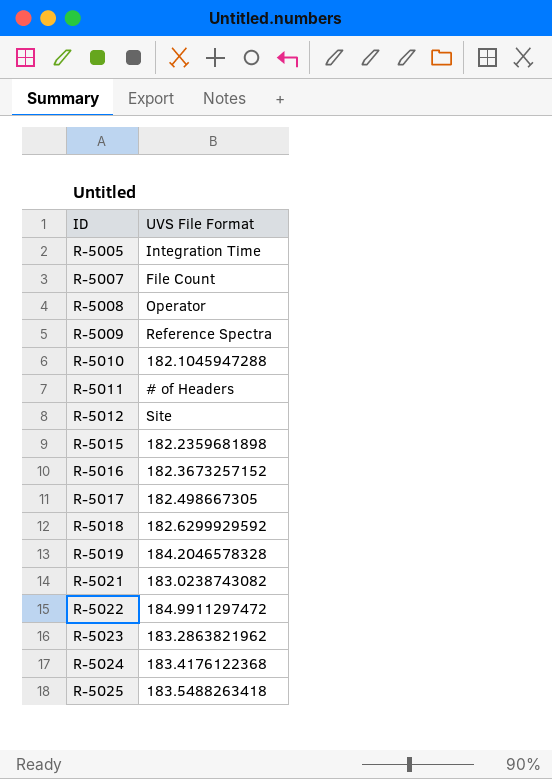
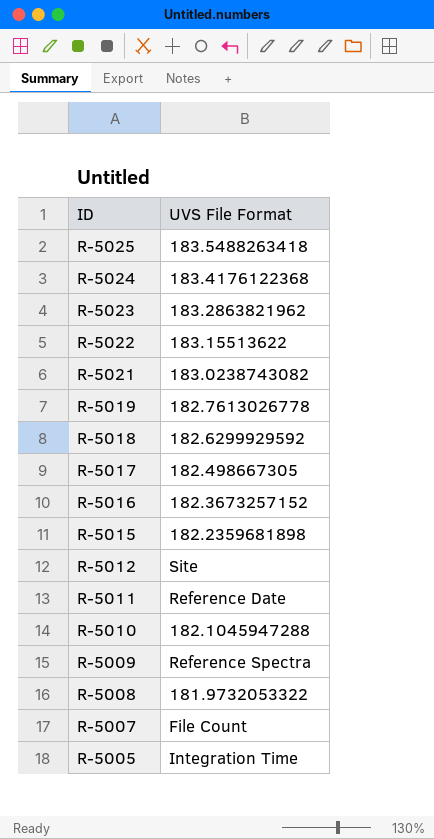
row order: ID ascending -> ID descending
R-5022 | UVS File Format: 184.9911297472 -> 183.15513622
R-5019 | UVS File Format: 184.2046578328 -> 182.7613026778
R-5011 | UVS File Format: # of Headers -> Reference Date
R-5008 | UVS File Format: Operator -> 181.9732053322

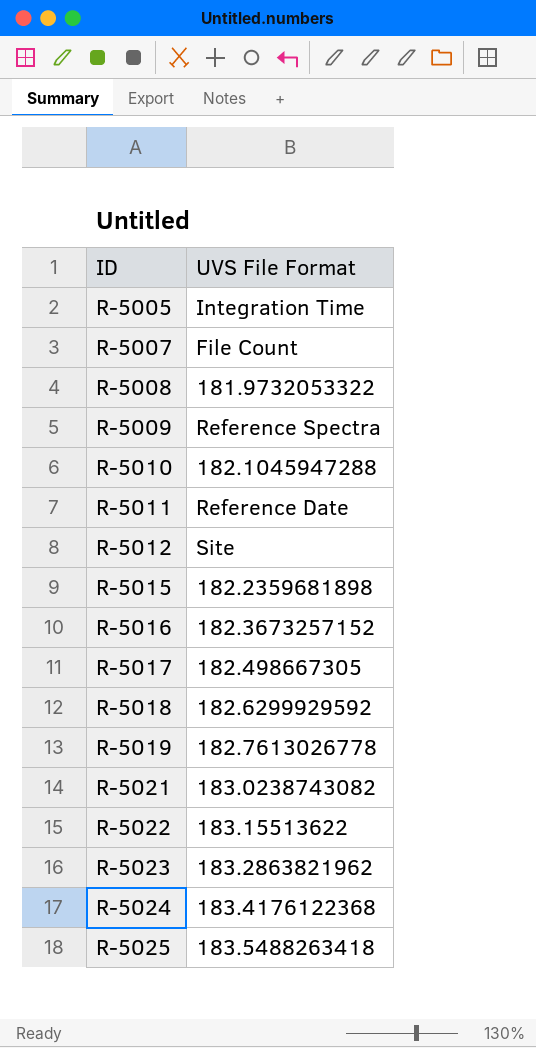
row order: ID descending -> ID ascending

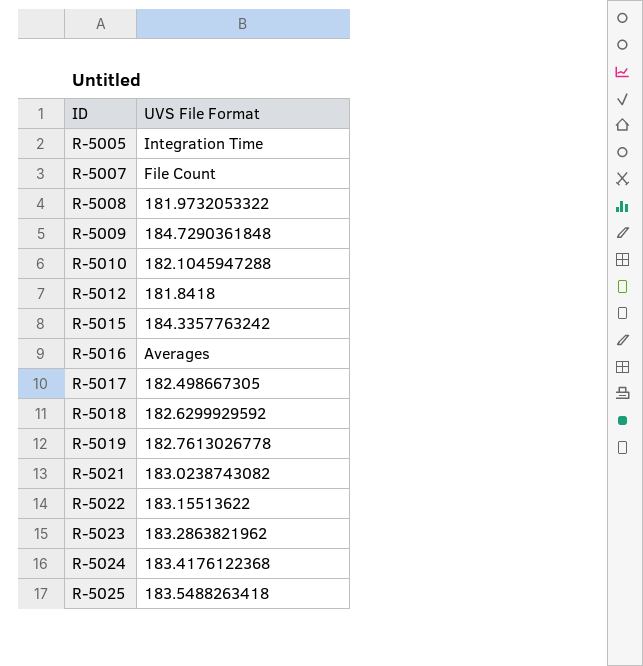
row R-5011: Reference Date -> none
R-5009 | UVS File Format: Reference Spectra -> 184.7290361848
R-5012 | UVS File Format: Site -> 181.8418
R-5015 | UVS File Format: 182.2359681898 -> 184.3357763242
R-5016 | UVS File Format: 182.3673257152 -> Averages

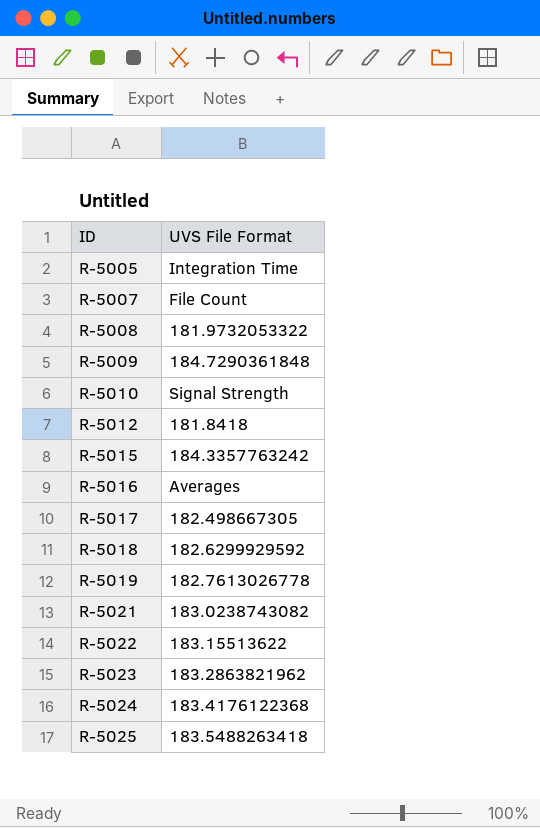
R-5010 | UVS File Format: 182.1045947288 -> Signal Strength

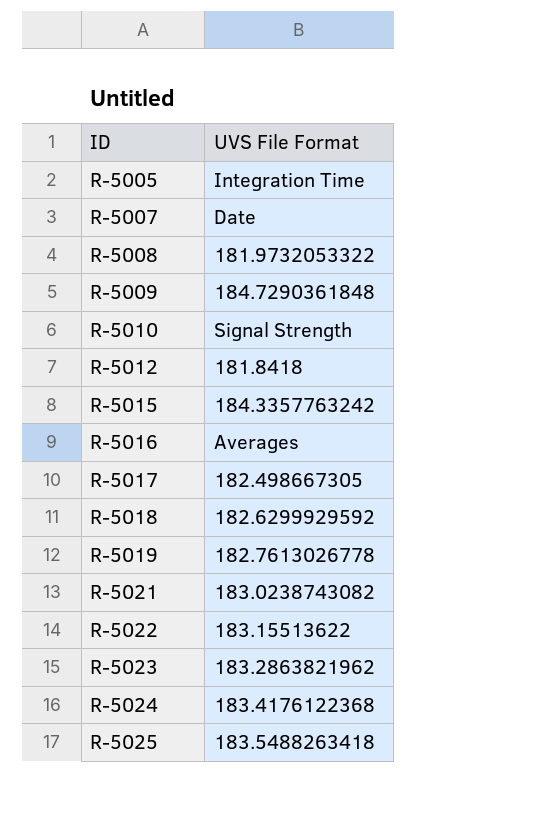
R-5007 | UVS File Format: File Count -> Date

